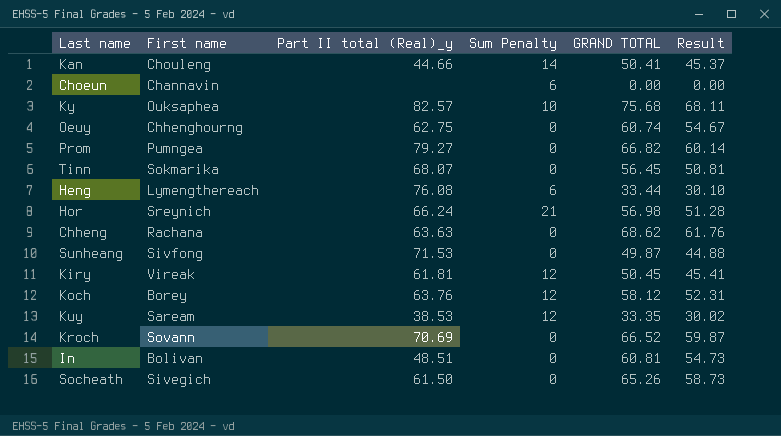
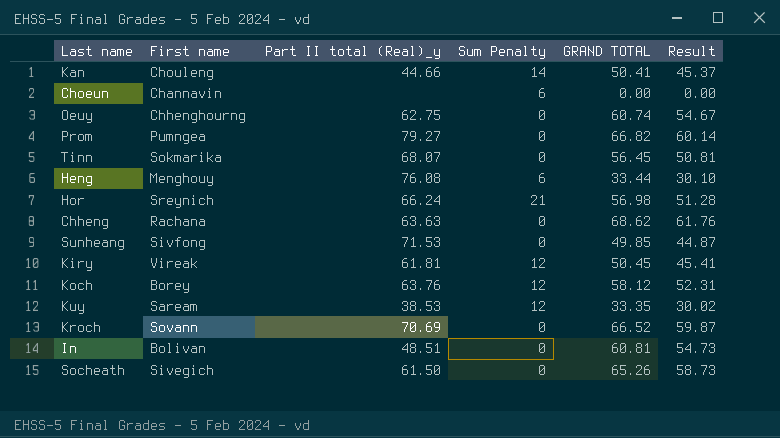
row Ky: Ouksaphea | 82.57 | 10 | 75.68 | 68.11 -> none
Heng | First name: Lymengthereach -> Menghouy
Sunheang | GRAND TOTAL: 49.87 -> 49.85
Sunheang | Result: 44.88 -> 44.87

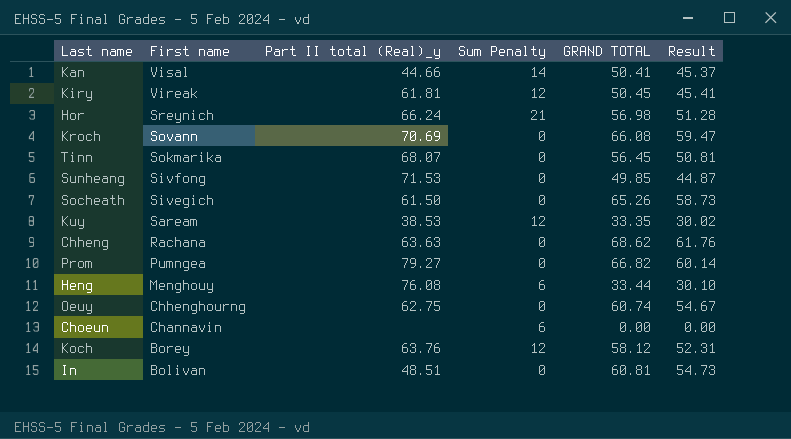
row order: none -> First name descending
Kan | First name: Chouleng -> Visal
Kroch | GRAND TOTAL: 66.52 -> 66.08
Kroch | Result: 59.87 -> 59.47

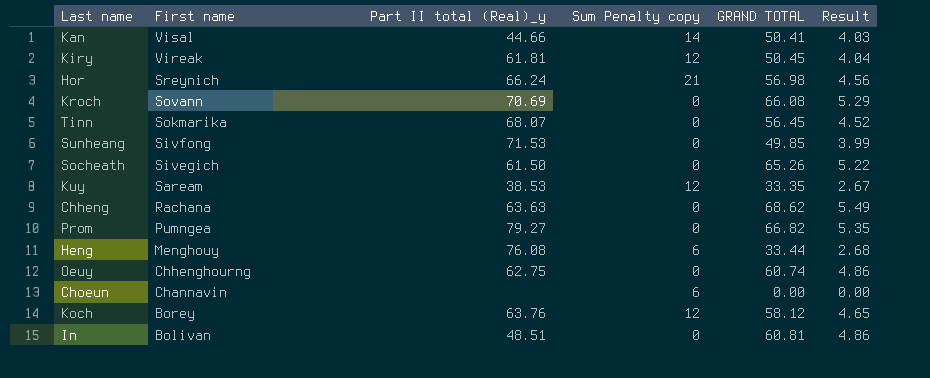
column name: Sum Penalty -> Sum Penalty copy
column Result | formula: [GRAND TOTAL] * 0.9 -> [GRAND TOTAL] * 0.08

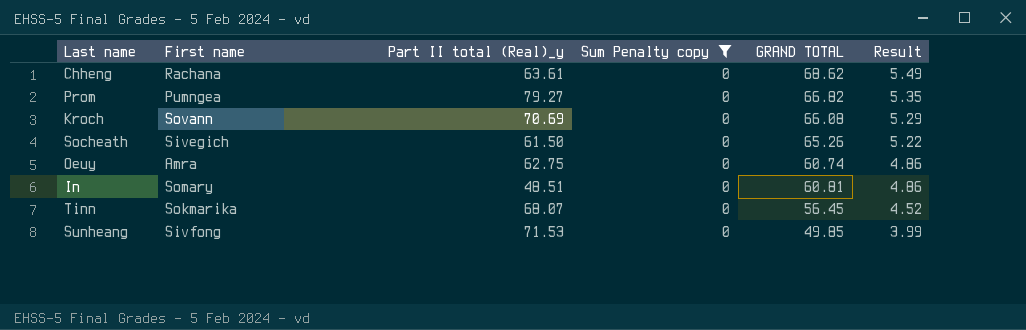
filter: none -> Sum Penalty copy = 0
row order: First name descending -> Result descending
Chheng | Part II total (Real)_y: 63.63 -> 63.61
Oeuy | First name: Chhenghourng -> Amra
In | First name: Bolivan -> Somary

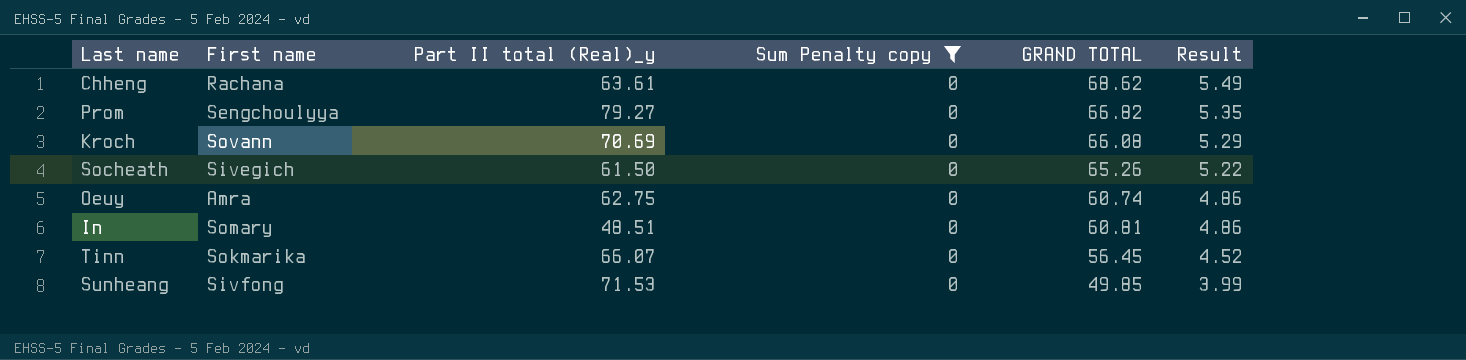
Prom | First name: Pumngea -> Sengchoulyya
Tinn | Part II total (Real)_y: 68.07 -> 66.07

